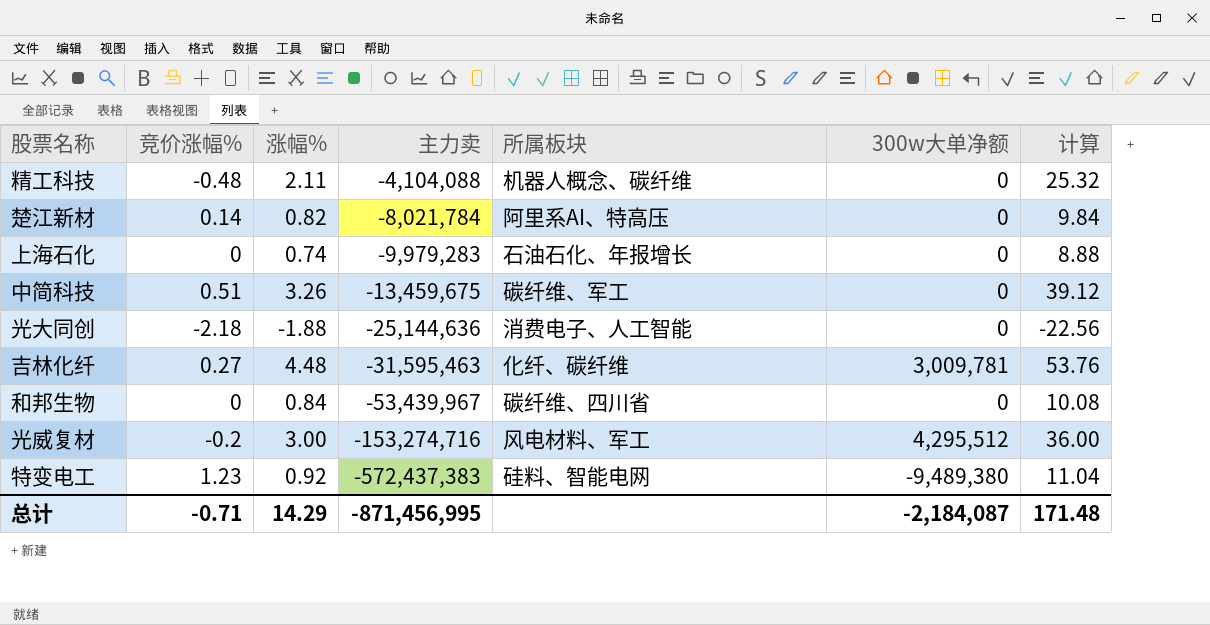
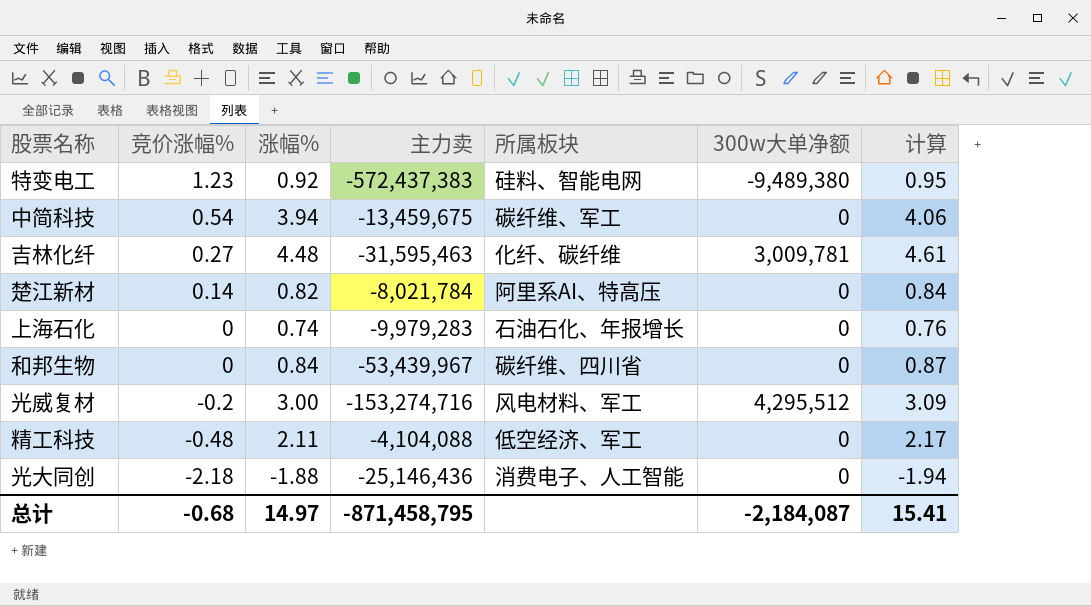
row order: 主力卖 descending -> 竞价涨幅% descending
column 计算 | formula: [涨幅%] * 12 -> [涨幅%] * 1.03
中简科技 | 竞价涨幅%: 0.51 -> 0.54
中简科技 | 涨幅%: 3.26 -> 3.94
精工科技 | 所属板块: 机器人概念、碳纤维 -> 低空经济、军工
光大同创 | 主力卖: -25,144,636 -> -25,146,436
总计 | 竞价涨幅%: -0.71 -> -0.68
总计 | 涨幅%: 14.29 -> 14.97
总计 | 主力卖: -871,456,995 -> -871,458,795
总计 | 计算: 171.48 -> 15.41

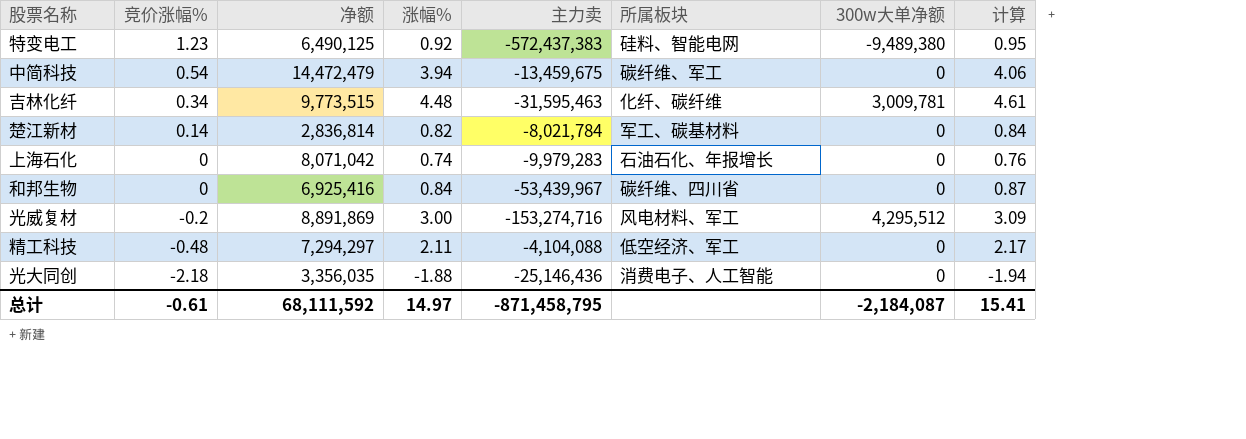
column 净额 | position: none -> 3
吉林化纤 | 竞价涨幅%: 0.27 -> 0.34
楚江新材 | 所属板块: 阿里系AI、特高压 -> 军工、碳基材料
总计 | 竞价涨幅%: -0.68 -> -0.61

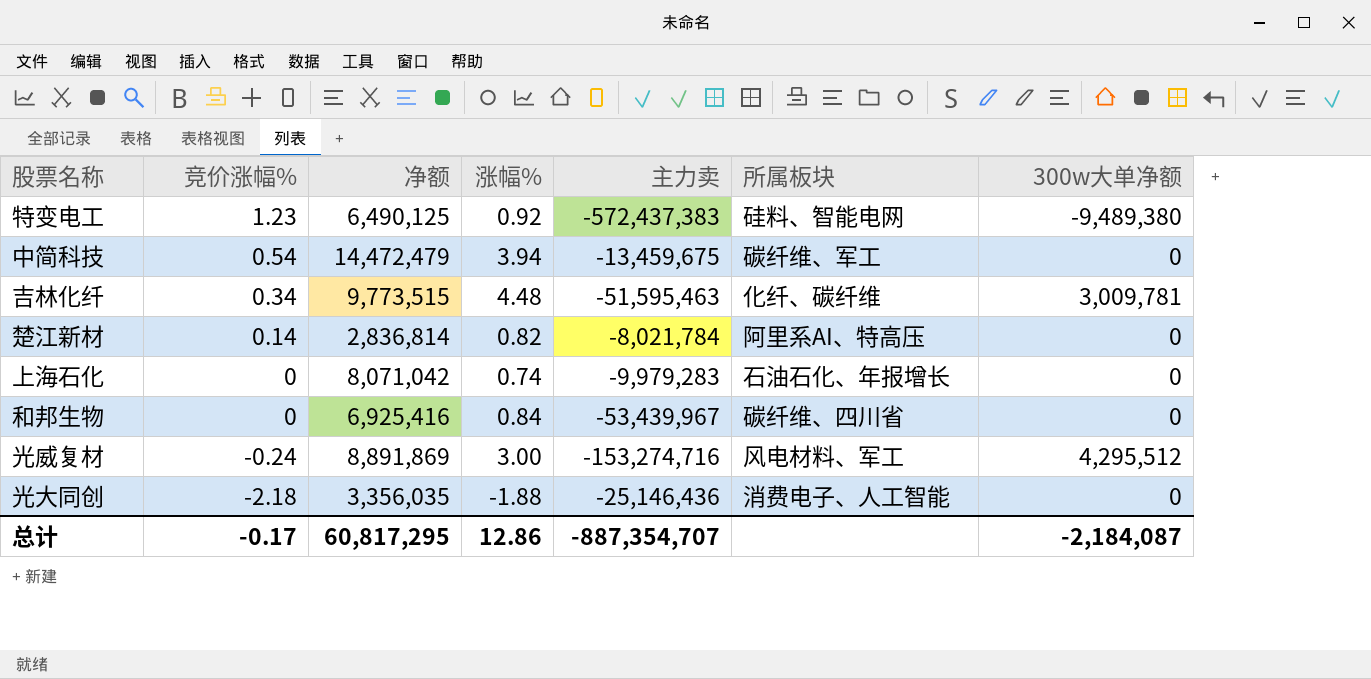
column 计算 | formula: [涨幅%] * 1.03 -> none
row 精工科技: -0.48 | 7,294,297 | 2.11 | -4,104,088 | 低空经济、军工 | 0 | 2.17 -> none
吉林化纤 | 主力卖: -31,595,463 -> -51,595,463
楚江新材 | 所属板块: 军工、碳基材料 -> 阿里系AI、特高压
光威复材 | 竞价涨幅%: -0.2 -> -0.24
总计 | 竞价涨幅%: -0.61 -> -0.17
总计 | 净额: 68,111,592 -> 60,817,295
总计 | 涨幅%: 14.97 -> 12.86
总计 | 主力卖: -871,458,795 -> -887,354,707

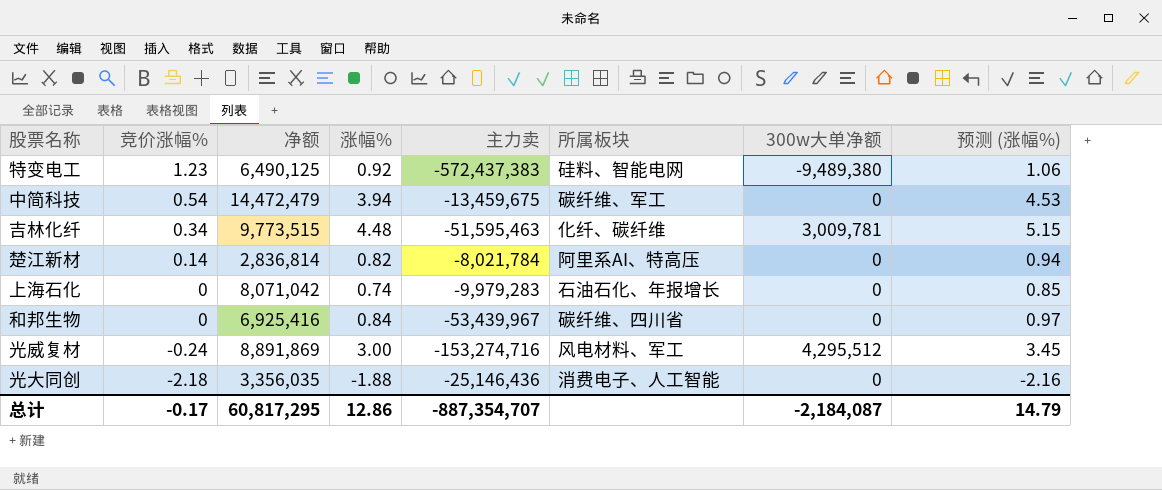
column 预测 (涨幅%) | formula: none -> [涨幅%] * 1.15

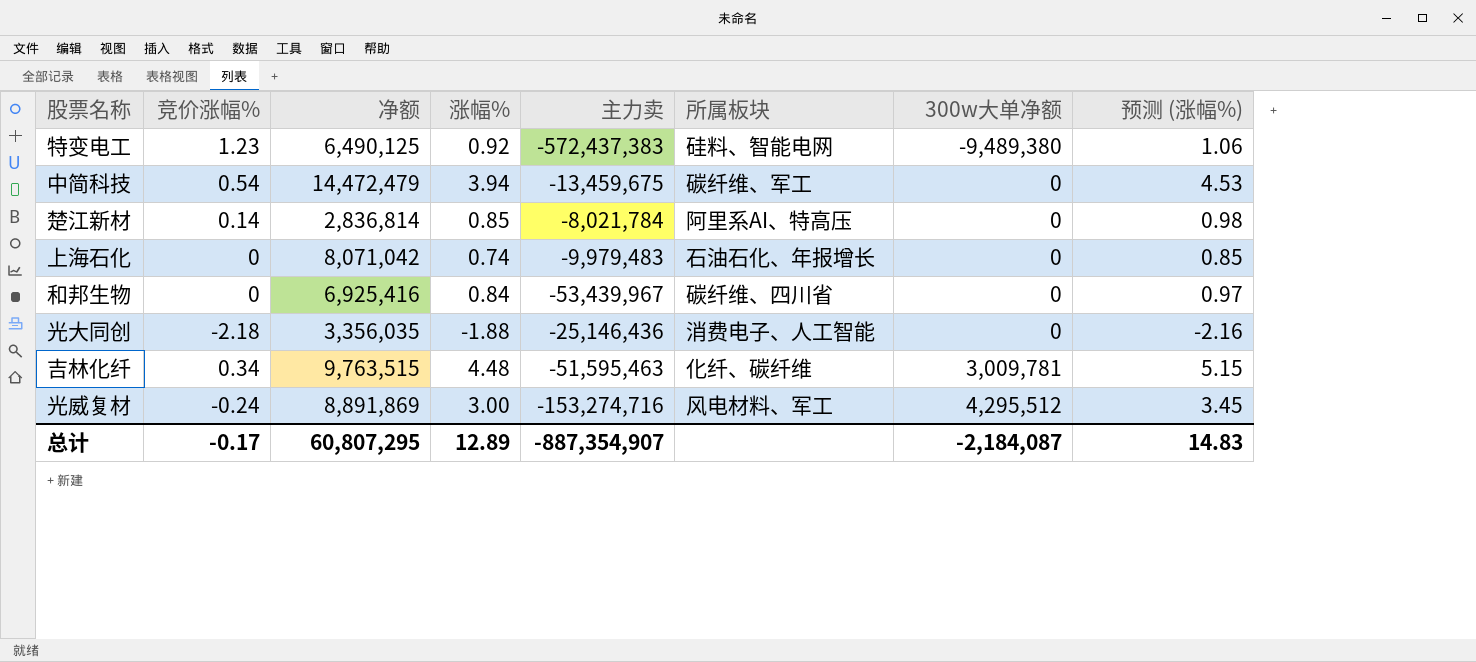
row order: 竞价涨幅% descending -> 300w大单净额 ascending
楚江新材 | 涨幅%: 0.82 -> 0.85
楚江新材 | 预测 (涨幅%): 0.94 -> 0.98
上海石化 | 主力卖: -9,979,283 -> -9,979,483
吉林化纤 | 净额: 9,773,515 -> 9,763,515
总计 | 净额: 60,817,295 -> 60,807,295
总计 | 涨幅%: 12.86 -> 12.89
总计 | 主力卖: -887,354,707 -> -887,354,907
总计 | 预测 (涨幅%): 14.79 -> 14.83

